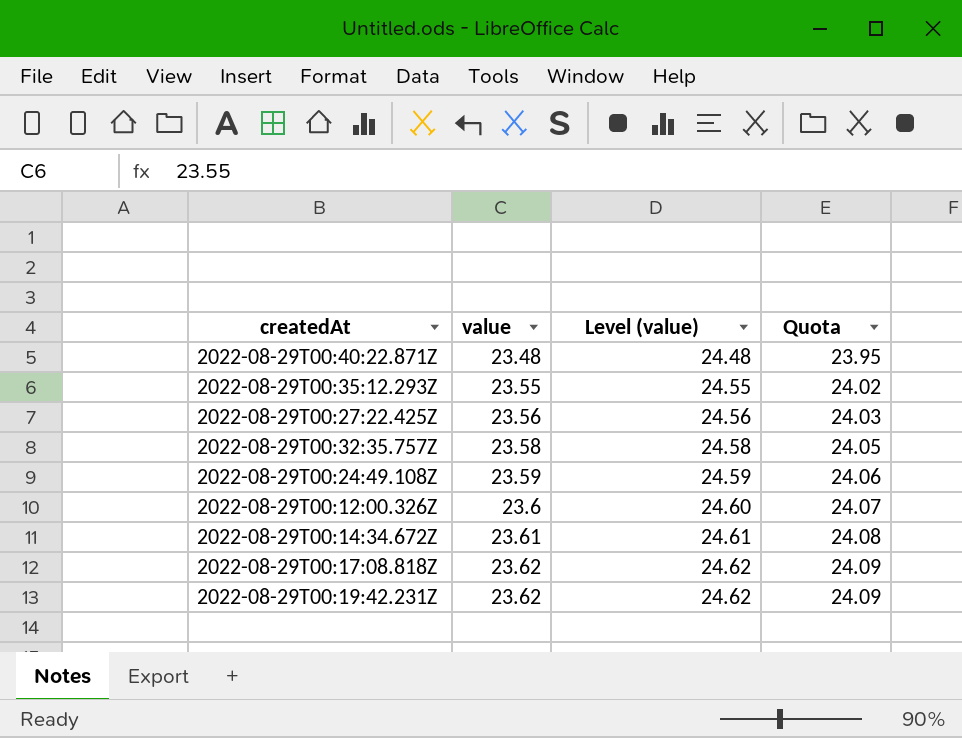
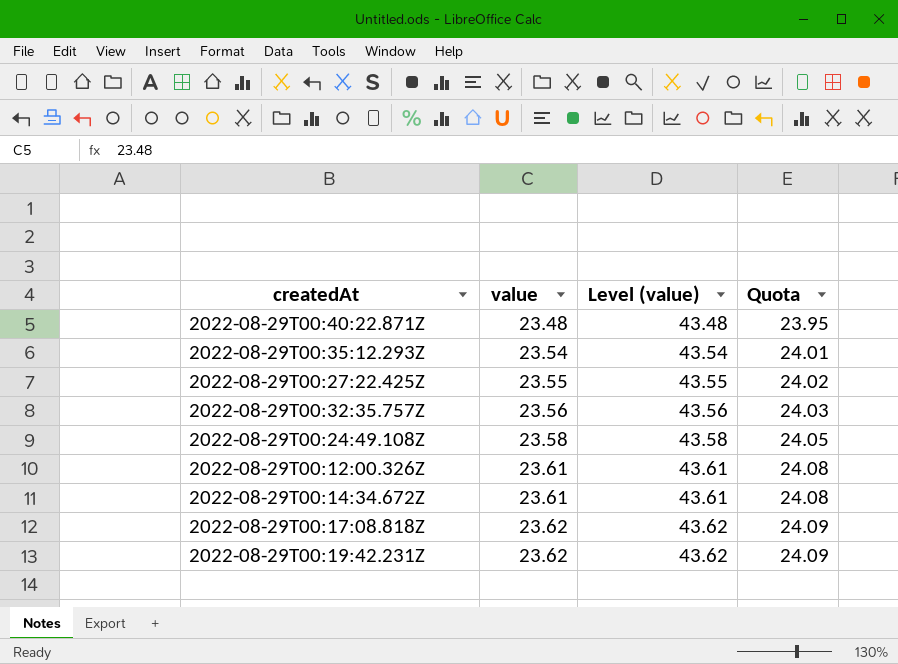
column Level (value) | formula: [value] + 1 -> [value] + 20
2022-08-29T00:35:12.293Z | value: 23.55 -> 23.54
2022-08-29T00:35:12.293Z | Quota: 24.02 -> 24.01
2022-08-29T00:27:22.425Z | value: 23.56 -> 23.55
2022-08-29T00:27:22.425Z | Quota: 24.03 -> 24.02
2022-08-29T00:32:35.757Z | value: 23.58 -> 23.56
2022-08-29T00:32:35.757Z | Quota: 24.05 -> 24.03
2022-08-29T00:24:49.108Z | value: 23.59 -> 23.58
2022-08-29T00:24:49.108Z | Quota: 24.06 -> 24.05
2022-08-29T00:12:00.326Z | value: 23.6 -> 23.61
2022-08-29T00:12:00.326Z | Quota: 24.07 -> 24.08

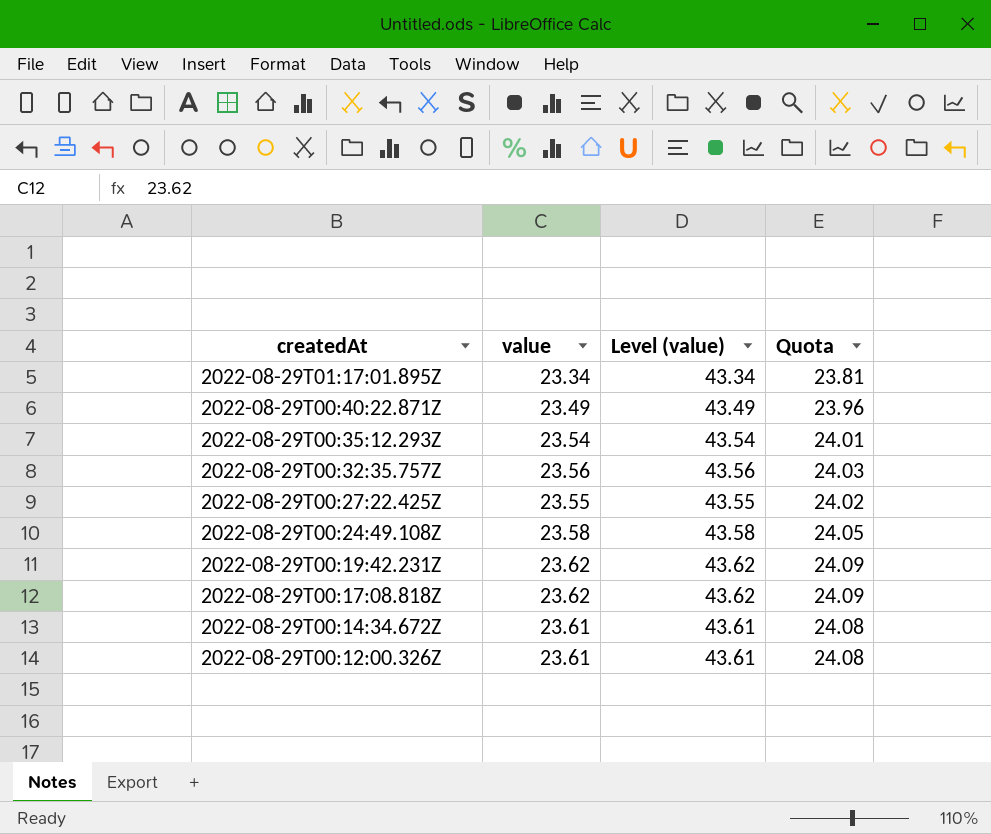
row order: value ascending -> createdAt descending
row 2022-08-29T01:17:01.895Z: none -> 23.34 | 43.34 | 23.81
2022-08-29T00:40:22.871Z | value: 23.48 -> 23.49
2022-08-29T00:40:22.871Z | Level (value): 43.48 -> 43.49
2022-08-29T00:40:22.871Z | Quota: 23.95 -> 23.96

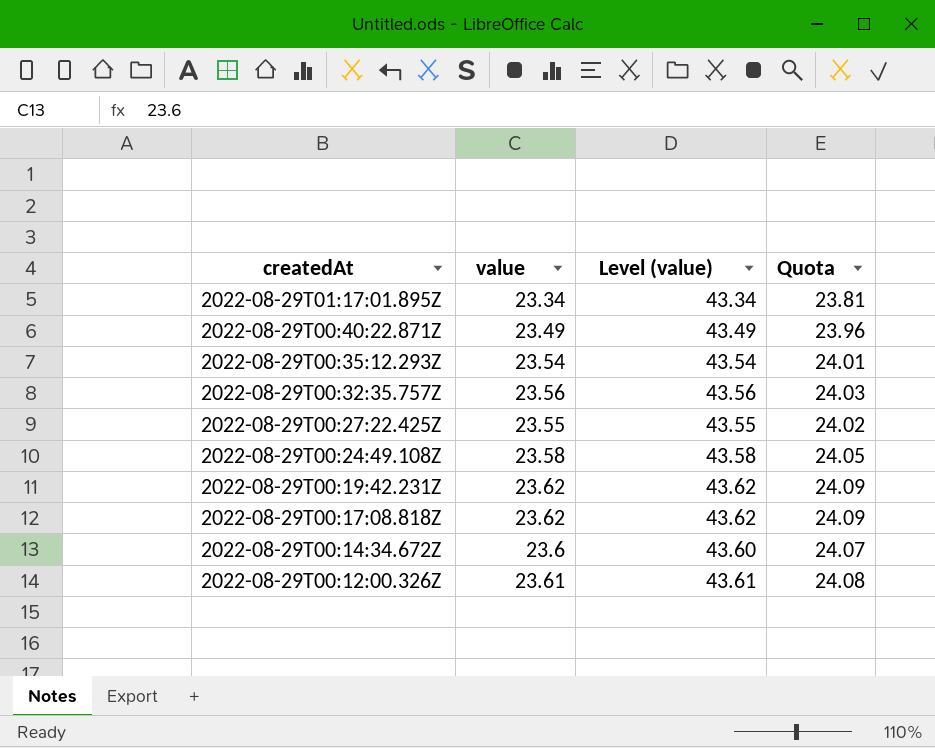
2022-08-29T00:14:34.672Z | value: 23.61 -> 23.6
2022-08-29T00:14:34.672Z | Level (value): 43.61 -> 43.60
2022-08-29T00:14:34.672Z | Quota: 24.08 -> 24.07

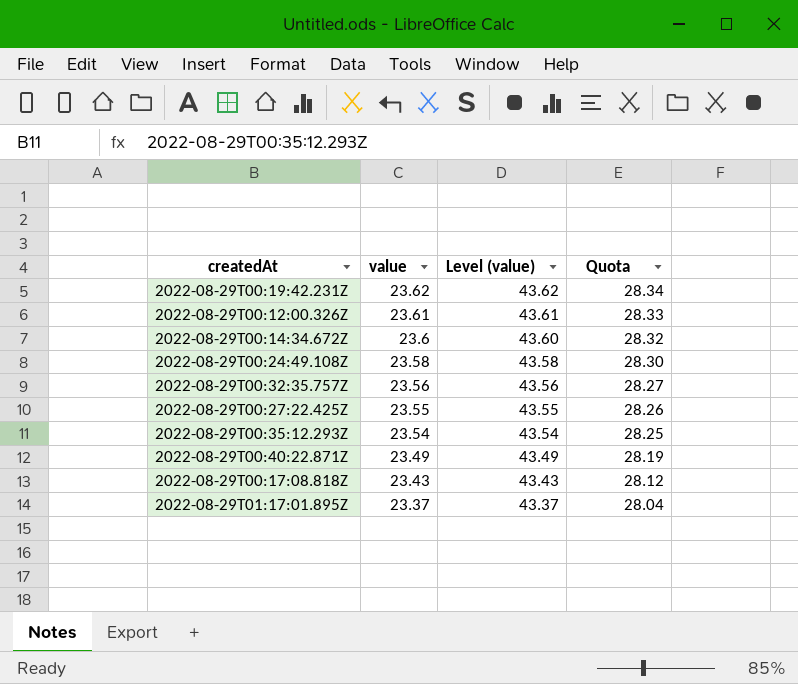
row order: createdAt descending -> value descending
column Quota | formula: [value] * 1.02 -> [value] * 1.2
2022-08-29T00:17:08.818Z | value: 23.62 -> 23.43
2022-08-29T00:17:08.818Z | Level (value): 43.62 -> 43.43
2022-08-29T01:17:01.895Z | value: 23.34 -> 23.37
2022-08-29T01:17:01.895Z | Level (value): 43.34 -> 43.37

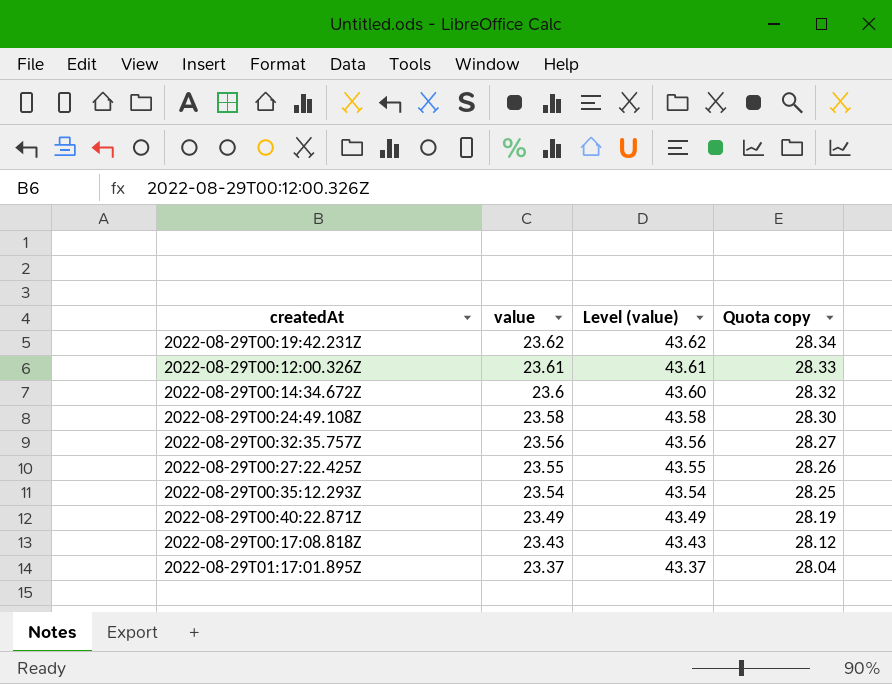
column name: Quota -> Quota copy

